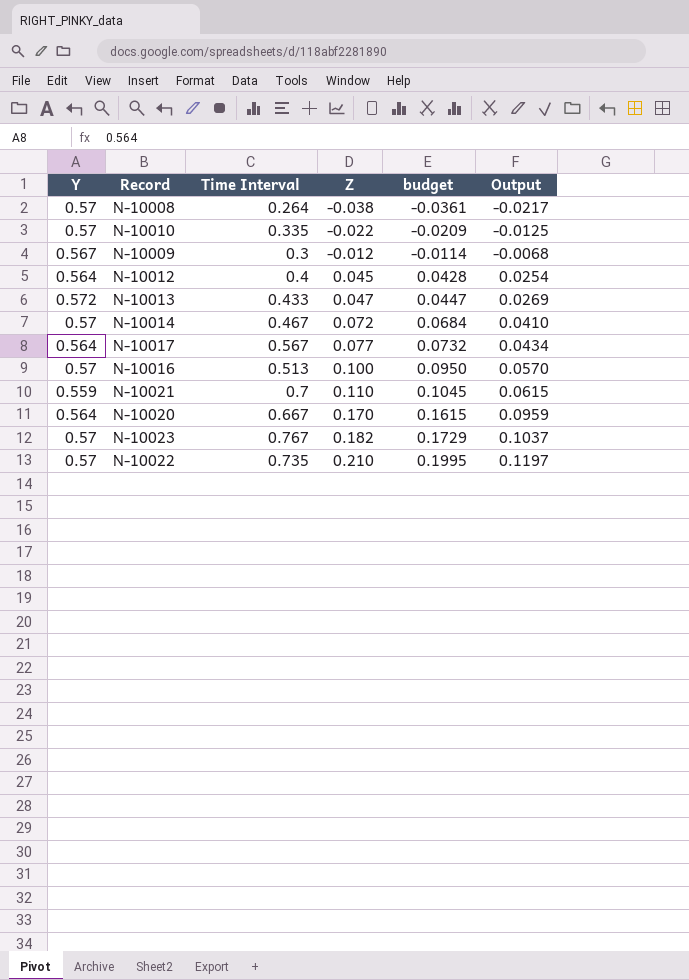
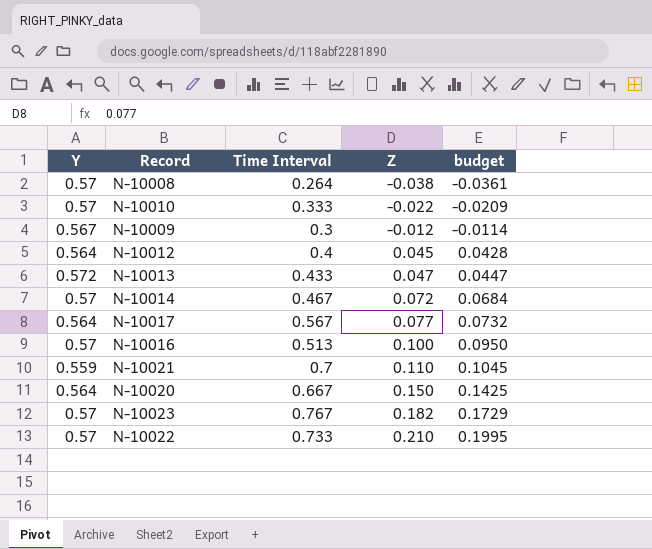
column Output | formula: [Y] * [Z] -> none
N-10010 | Time Interval: 0.335 -> 0.333
N-10020 | Z: 0.170 -> 0.150
N-10020 | budget: 0.1615 -> 0.1425
N-10022 | Time Interval: 0.735 -> 0.733

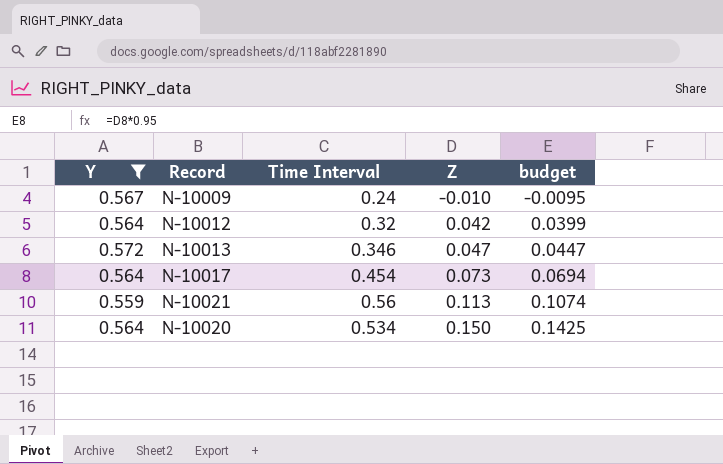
filter: none -> Y != 0.57
N-10009 | Time Interval: 0.3 -> 0.24
N-10009 | Z: -0.012 -> -0.010
N-10009 | budget: -0.0114 -> -0.0095
N-10012 | Time Interval: 0.4 -> 0.32
N-10012 | Z: 0.045 -> 0.042
N-10012 | budget: 0.0428 -> 0.0399
N-10013 | Time Interval: 0.433 -> 0.346
N-10017 | Time Interval: 0.567 -> 0.454
N-10017 | Z: 0.077 -> 0.073
N-10017 | budget: 0.0732 -> 0.0694
N-10021 | Time Interval: 0.7 -> 0.56
N-10021 | Z: 0.110 -> 0.113
N-10021 | budget: 0.1045 -> 0.1074
N-10020 | Time Interval: 0.667 -> 0.534

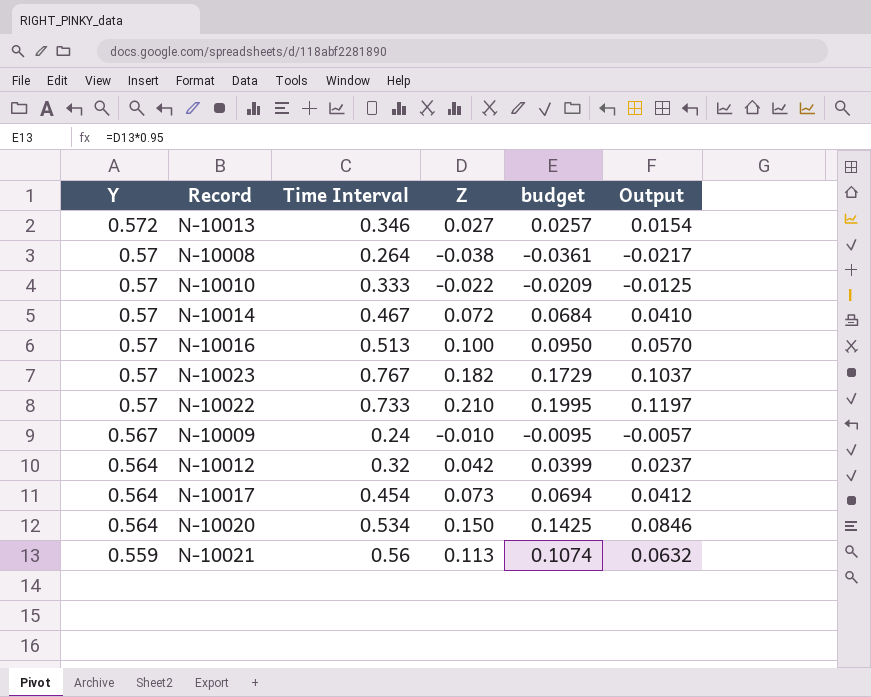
filter: Y != 0.57 -> none
row order: Z ascending -> Y descending
column Output | formula: none -> [Y] * [Z]
N-10013 | Z: 0.047 -> 0.027
N-10013 | budget: 0.0447 -> 0.0257

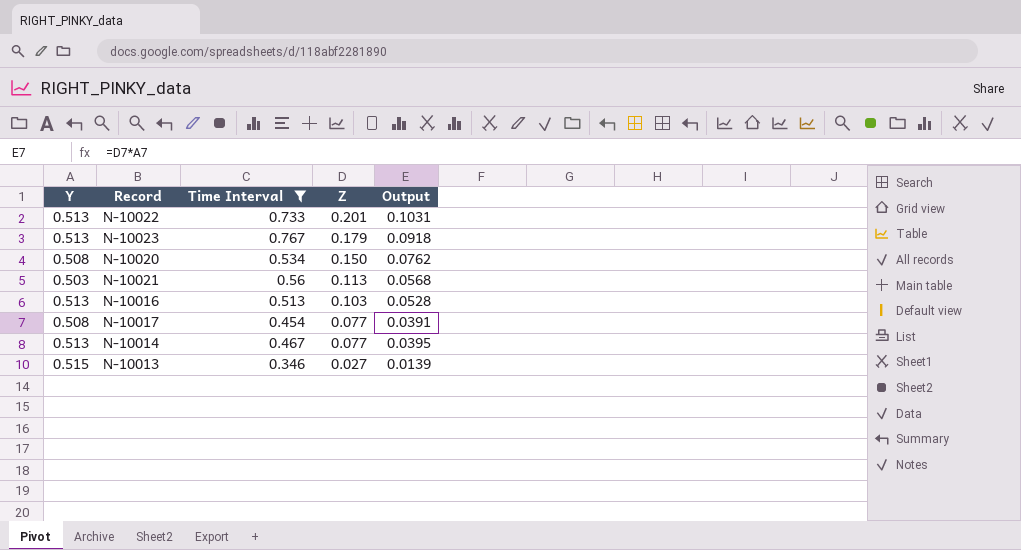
filter: none -> Time Interval >= 0.346
row order: Y descending -> Z descending
column budget | formula: [Z] * 0.95 -> none
N-10022 | Y: 0.57 -> 0.513
N-10022 | Z: 0.210 -> 0.201
N-10022 | Output: 0.1197 -> 0.1031
N-10023 | Y: 0.57 -> 0.513
N-10023 | Z: 0.182 -> 0.179
N-10023 | Output: 0.1037 -> 0.0918
N-10020 | Y: 0.564 -> 0.508
N-10020 | Output: 0.0846 -> 0.0762
N-10021 | Y: 0.559 -> 0.503
N-10021 | Output: 0.0632 -> 0.0568
N-10016 | Y: 0.57 -> 0.513
N-10016 | Z: 0.100 -> 0.103
N-10016 | Output: 0.0570 -> 0.0528
N-10017 | Y: 0.564 -> 0.508
N-10017 | Z: 0.073 -> 0.077
N-10017 | Output: 0.0412 -> 0.0391
N-10014 | Y: 0.57 -> 0.513
N-10014 | Z: 0.072 -> 0.077
N-10014 | Output: 0.0410 -> 0.0395
N-10013 | Y: 0.572 -> 0.515
N-10013 | Output: 0.0154 -> 0.0139

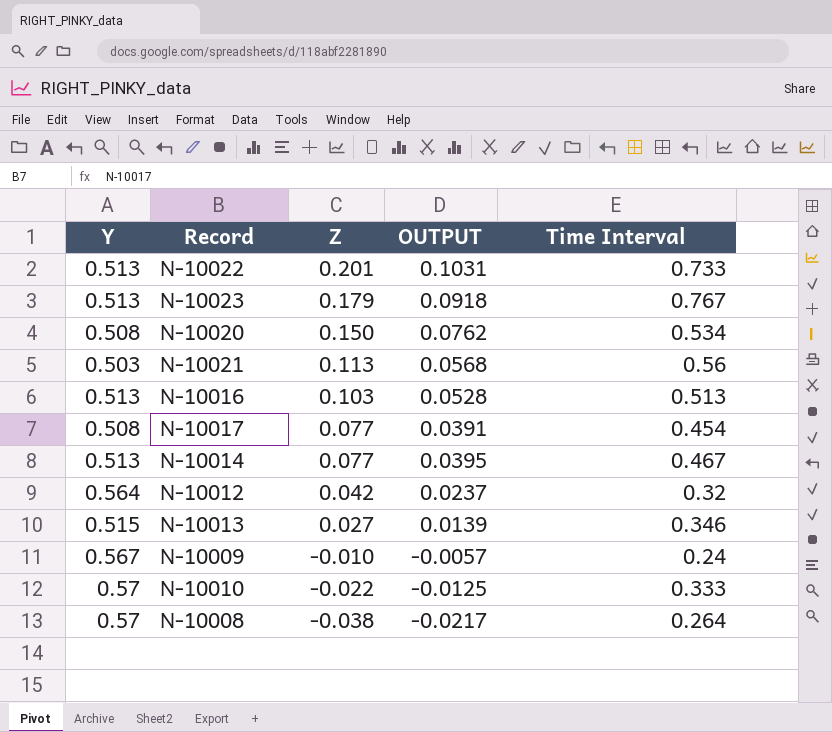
filter: Time Interval >= 0.346 -> none
column name: Output -> OUTPUT
column Time Interval | position: 3 -> 5

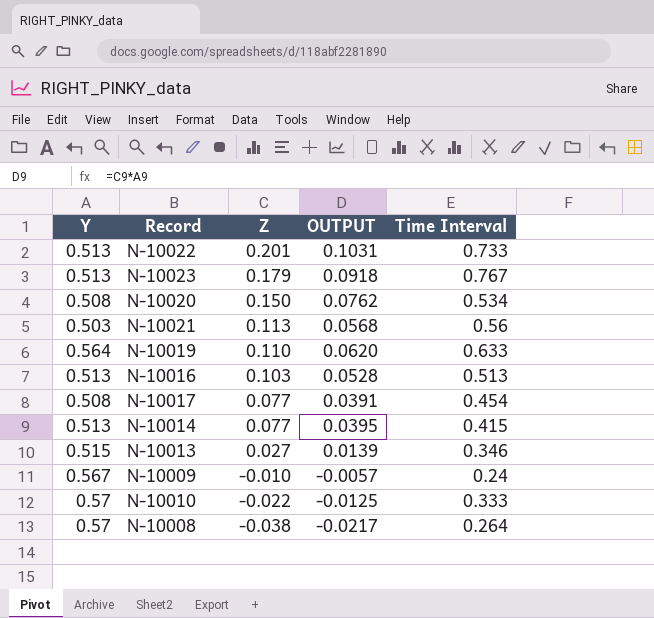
row N-10012: 0.564 | 0.042 | 0.0237 | 0.32 -> none
row N-10019: none -> 0.564 | 0.110 | 0.0620 | 0.633
N-10014 | Time Interval: 0.467 -> 0.415

